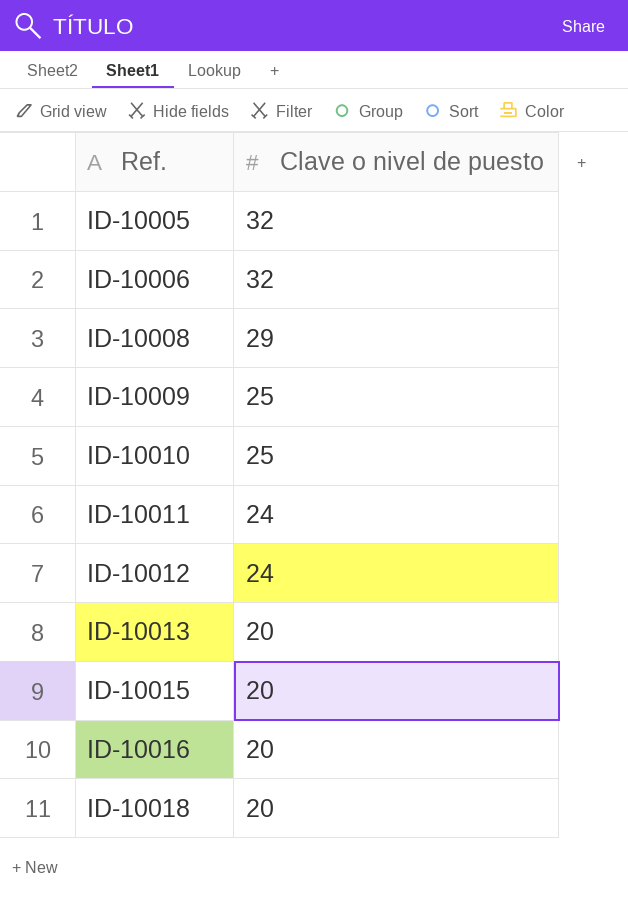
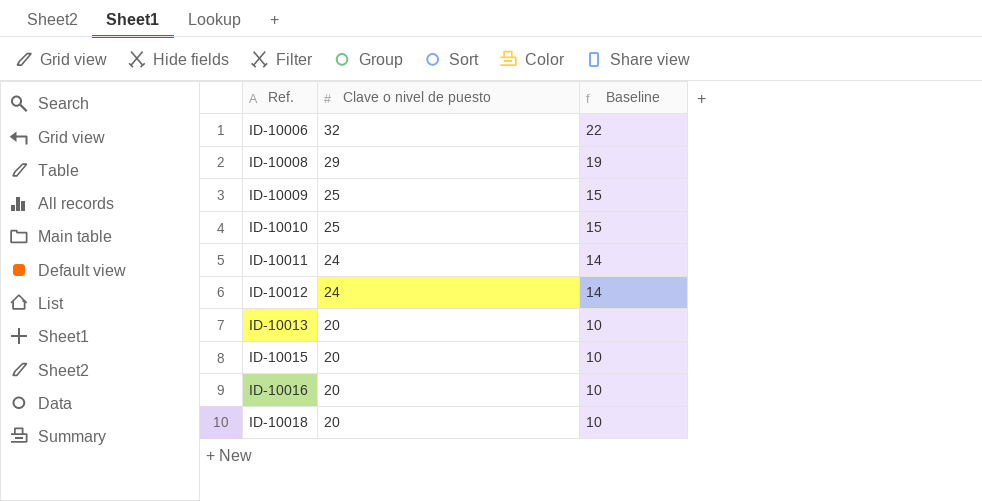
column Baseline | formula: none -> [Clave o nivel de puesto] - 10
row ID-10005: 32 -> none

